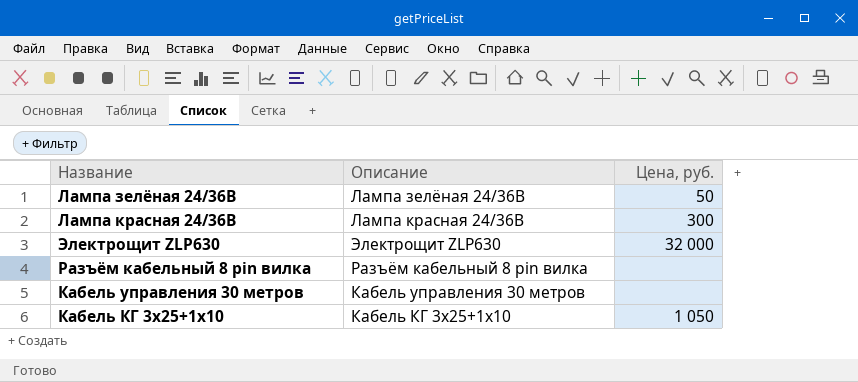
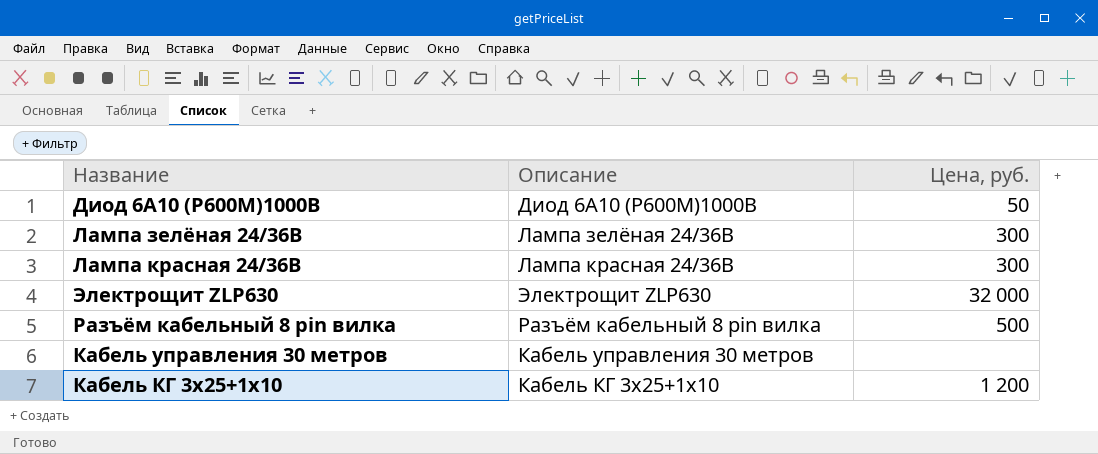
row Диод 6А10 (Р600М)1000В: none -> Диод 6А10 (Р600М)1000В | 50
Лампа зелёная 24/36В | Цена, руб.: 50 -> 300
Разъём кабельный 8 pin вилка | Цена, руб.: none -> 500
Кабель КГ 3х25+1х10 | Цена, руб.: 1 050 -> 1 200

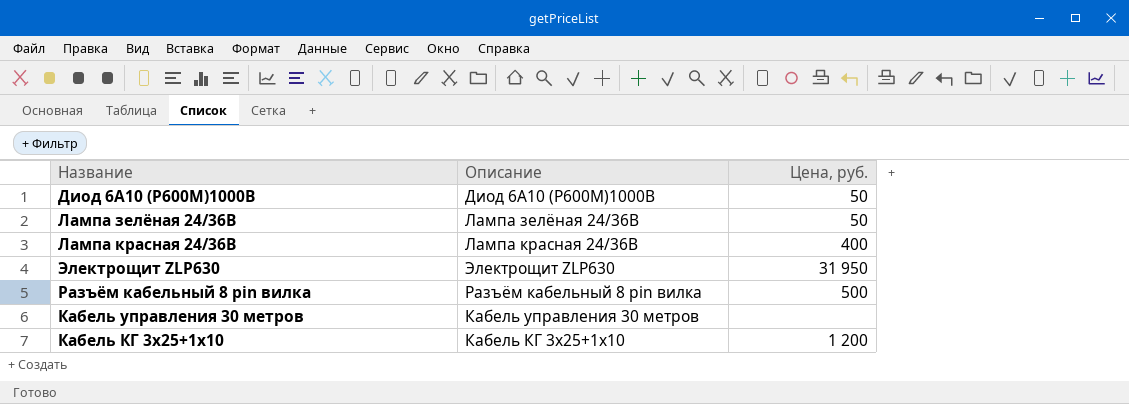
Лампа зелёная 24/36В | Цена, руб.: 300 -> 50
Лампа красная 24/36В | Цена, руб.: 300 -> 400
Электрощит ZLP630 | Цена, руб.: 32 000 -> 31 950

